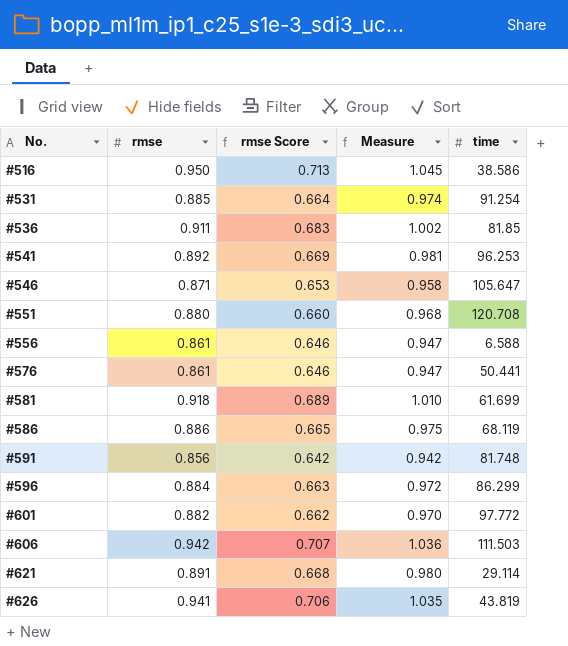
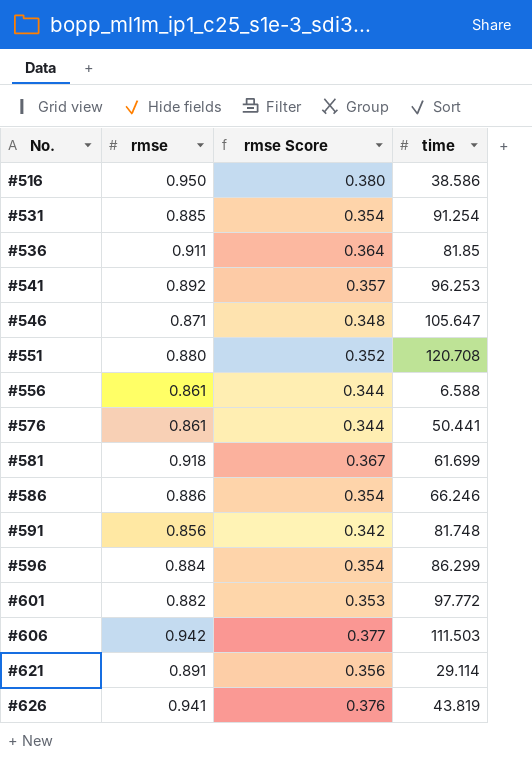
column Measure | formula: [rmse] * 1.1 -> none
column rmse Score | formula: [rmse] * 0.75 -> [rmse] * 0.4
#586 | time: 68.119 -> 66.246

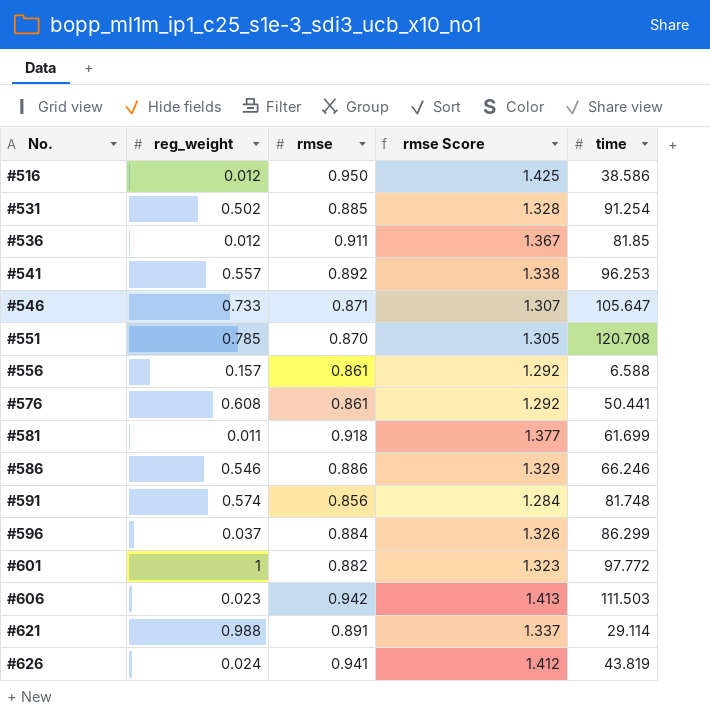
column reg_weight | position: none -> 2
column rmse Score | formula: [rmse] * 0.4 -> [rmse] * 1.5
#551 | rmse: 0.880 -> 0.870

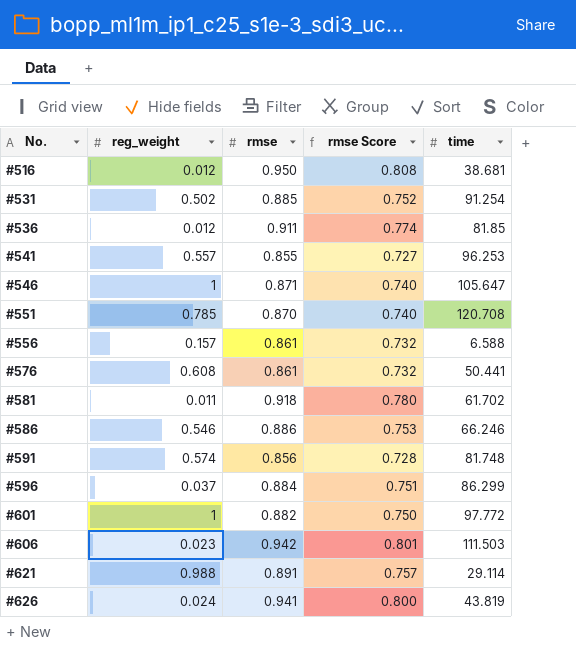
column rmse Score | formula: [rmse] * 1.5 -> [rmse] * 0.85
#516 | time: 38.586 -> 38.681
#541 | rmse: 0.892 -> 0.855
#546 | reg_weight: 0.733 -> 1
#581 | time: 61.699 -> 61.702

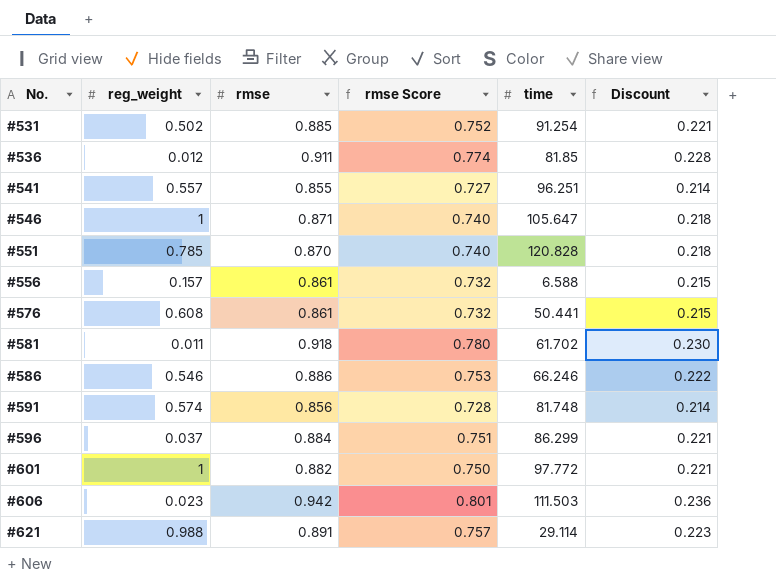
column Discount | formula: none -> [rmse] * 0.25
row #516: 0.012 | 0.950 | 0.808 | 38.681 -> none
row #626: 0.024 | 0.941 | 0.800 | 43.819 -> none
#541 | time: 96.253 -> 96.251
#551 | time: 120.708 -> 120.828

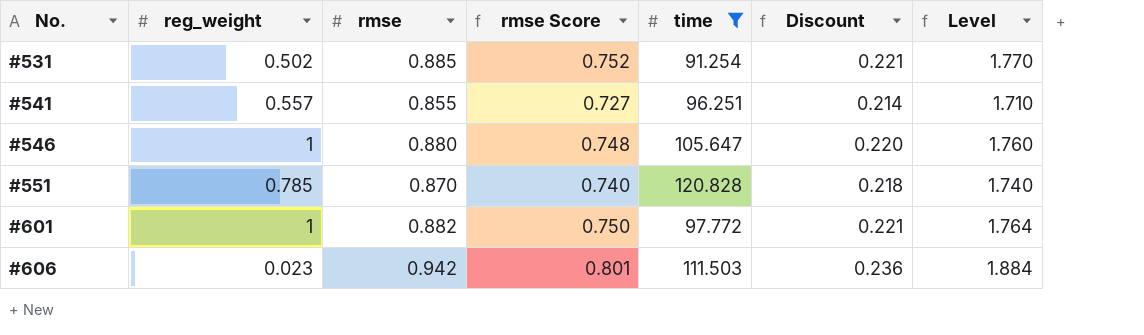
filter: none -> time >= 91.254
column Level | formula: none -> [rmse] * 2
#546 | rmse: 0.871 -> 0.880
#546 | rmse Score: 0.740 -> 0.748
#546 | Discount: 0.218 -> 0.220

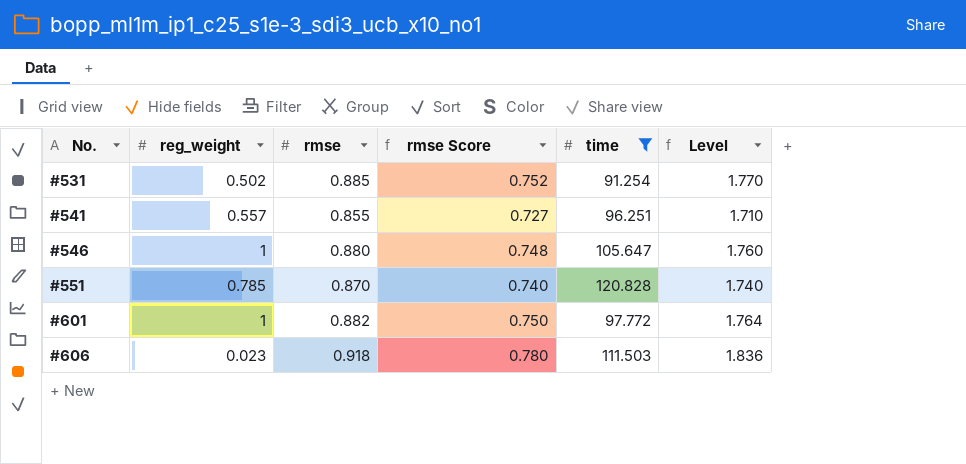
column Discount | formula: [rmse] * 0.25 -> none
#606 | rmse: 0.942 -> 0.918
#606 | rmse Score: 0.801 -> 0.780
#606 | Level: 1.884 -> 1.836

